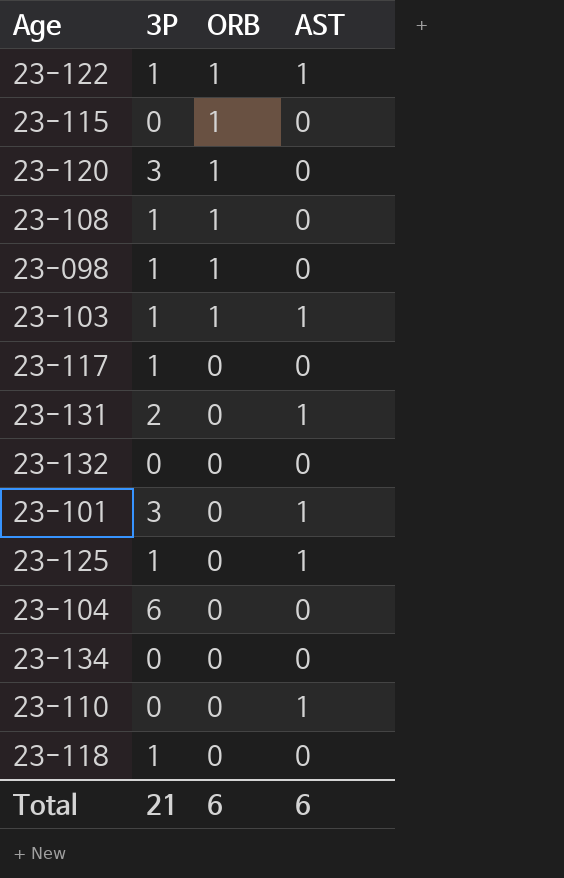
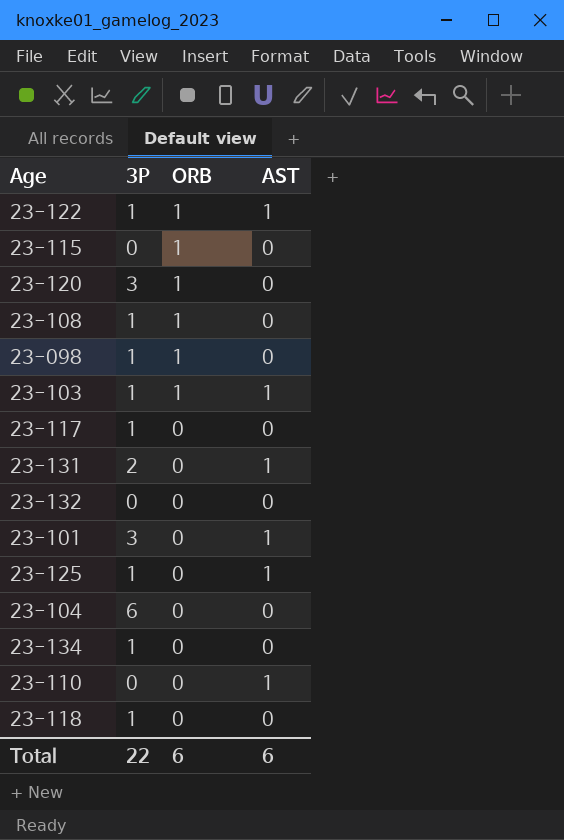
23-134 | 3P: 0 -> 1
Total | 3P: 21 -> 22

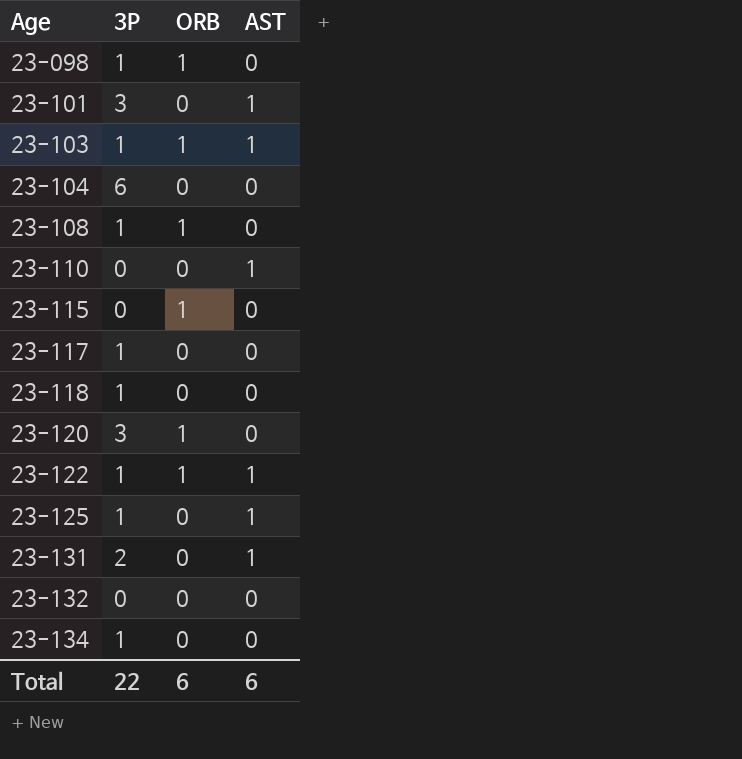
row order: ORB descending -> Age ascending

